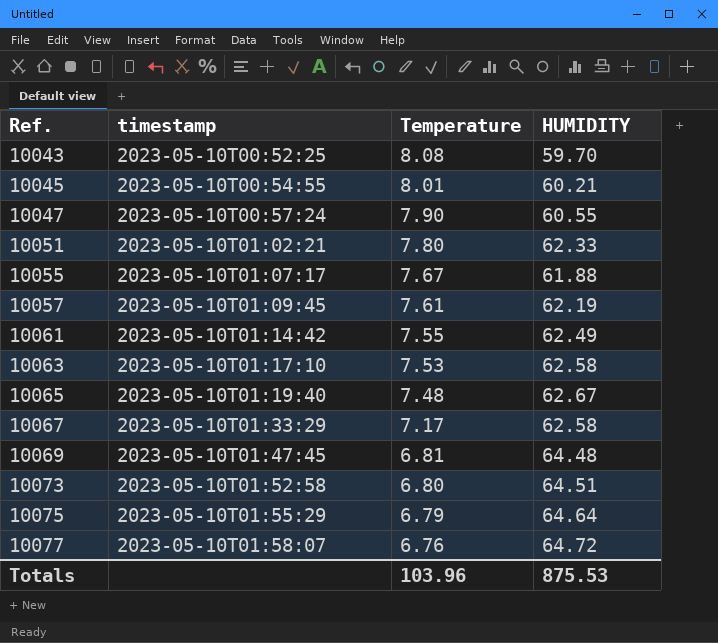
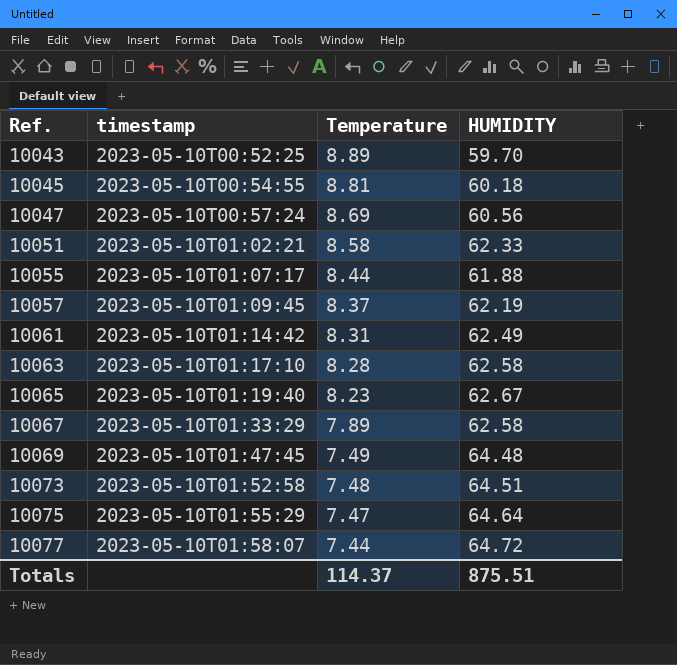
10043 | Temperature: 8.08 -> 8.89
10045 | Temperature: 8.01 -> 8.81
10045 | HUMIDITY: 60.21 -> 60.18
10047 | Temperature: 7.90 -> 8.69
10047 | HUMIDITY: 60.55 -> 60.56
10051 | Temperature: 7.80 -> 8.58
10055 | Temperature: 7.67 -> 8.44
10057 | Temperature: 7.61 -> 8.37
10061 | Temperature: 7.55 -> 8.31
10063 | Temperature: 7.53 -> 8.28
10065 | Temperature: 7.48 -> 8.23
10067 | Temperature: 7.17 -> 7.89
10069 | Temperature: 6.81 -> 7.49
10073 | Temperature: 6.80 -> 7.48
10075 | Temperature: 6.79 -> 7.47
10077 | Temperature: 6.76 -> 7.44
Totals | Temperature: 103.96 -> 114.37
Totals | HUMIDITY: 875.53 -> 875.51

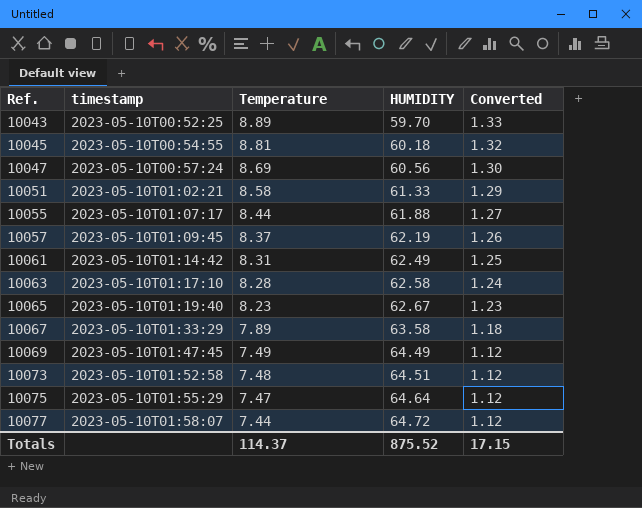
column Converted | formula: none -> [Temperature] * 0.15
10051 | HUMIDITY: 62.33 -> 61.33
10067 | HUMIDITY: 62.58 -> 63.58
10069 | HUMIDITY: 64.48 -> 64.49
Totals | HUMIDITY: 875.51 -> 875.52

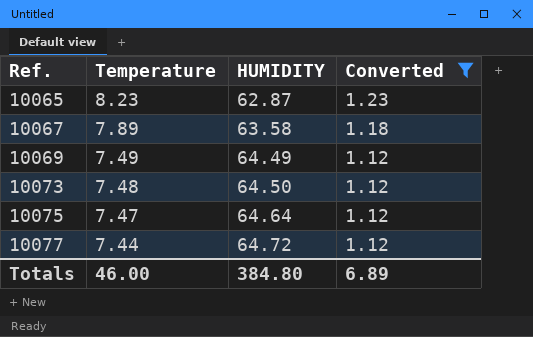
filter: none -> Converted <= 1.23
column timestamp | position: 2 -> none
10065 | HUMIDITY: 62.67 -> 62.87
10073 | HUMIDITY: 64.51 -> 64.50
Totals | Temperature: 114.37 -> 46.00
Totals | HUMIDITY: 875.52 -> 384.80
Totals | Converted: 17.15 -> 6.89

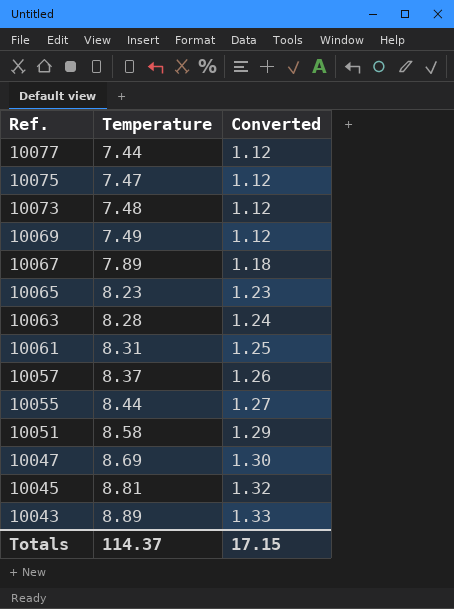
filter: Converted <= 1.23 -> none
row order: Ref. ascending -> Ref. descending
column HUMIDITY | position: 3 -> none
Totals | Temperature: 46.00 -> 114.37
Totals | Converted: 6.89 -> 17.15

